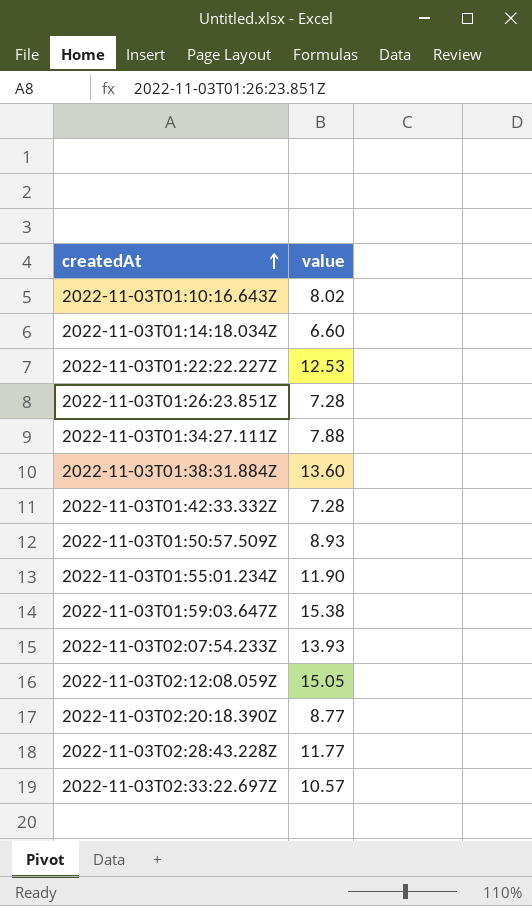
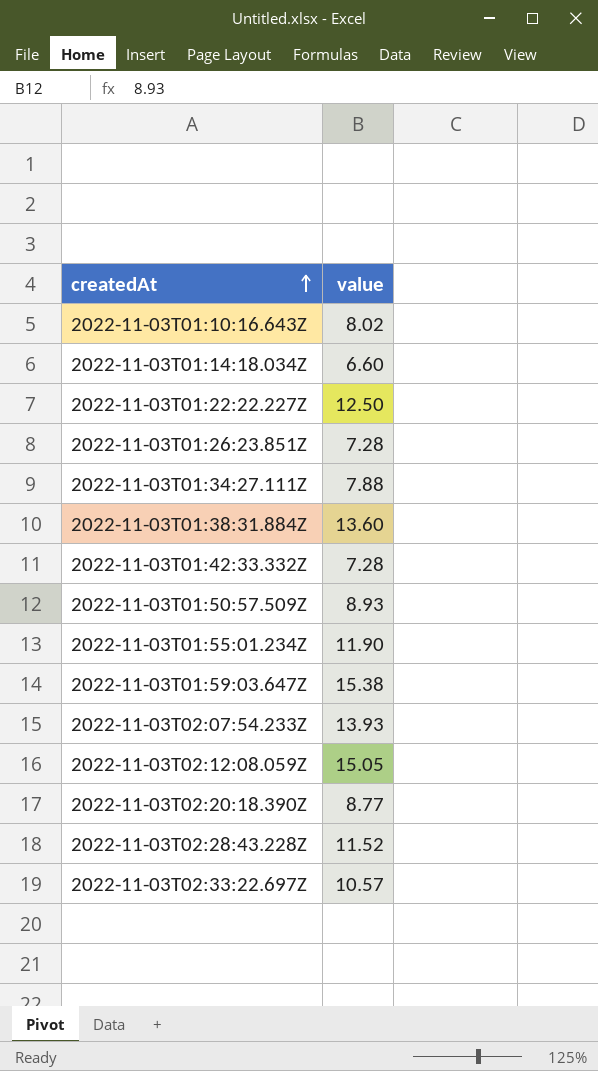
2022-11-03T01:22:22.227Z | value: 12.53 -> 12.50
2022-11-03T02:28:43.228Z | value: 11.77 -> 11.52

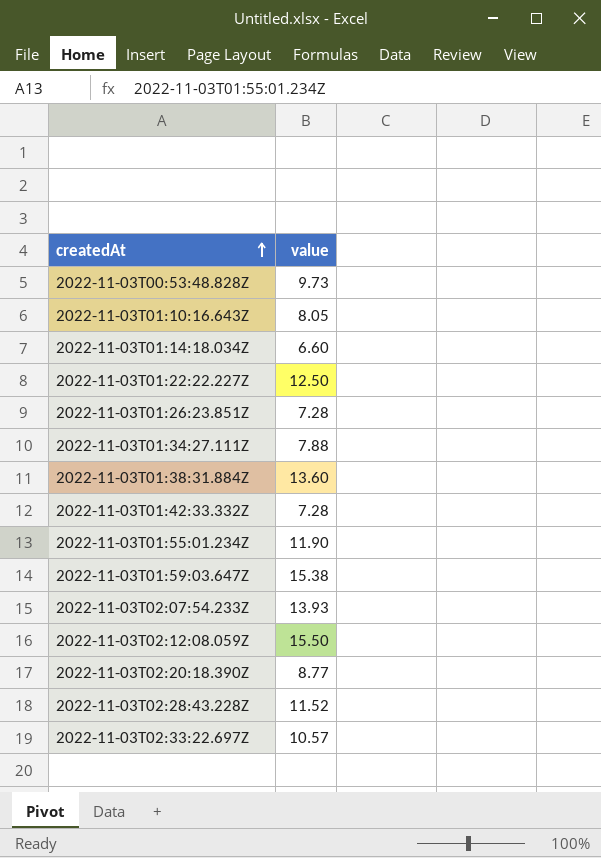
row 2022-11-03T01:50:57.509Z: 8.93 -> none
row 2022-11-03T00:53:48.828Z: none -> 9.73
2022-11-03T01:10:16.643Z | value: 8.02 -> 8.05
2022-11-03T02:12:08.059Z | value: 15.05 -> 15.50

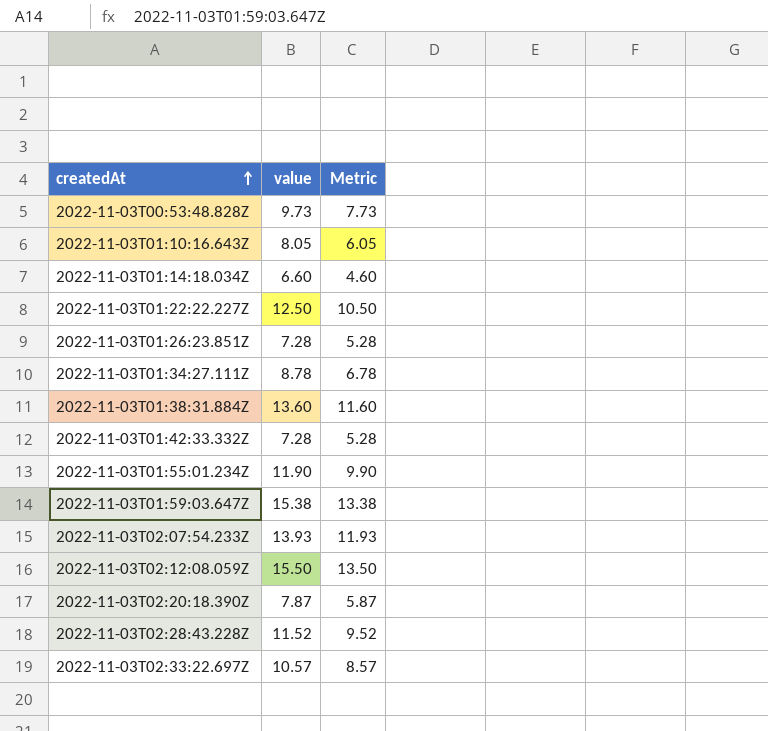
column Metric | formula: none -> [value] - 2
2022-11-03T01:34:27.111Z | value: 7.88 -> 8.78
2022-11-03T02:20:18.390Z | value: 8.77 -> 7.87

